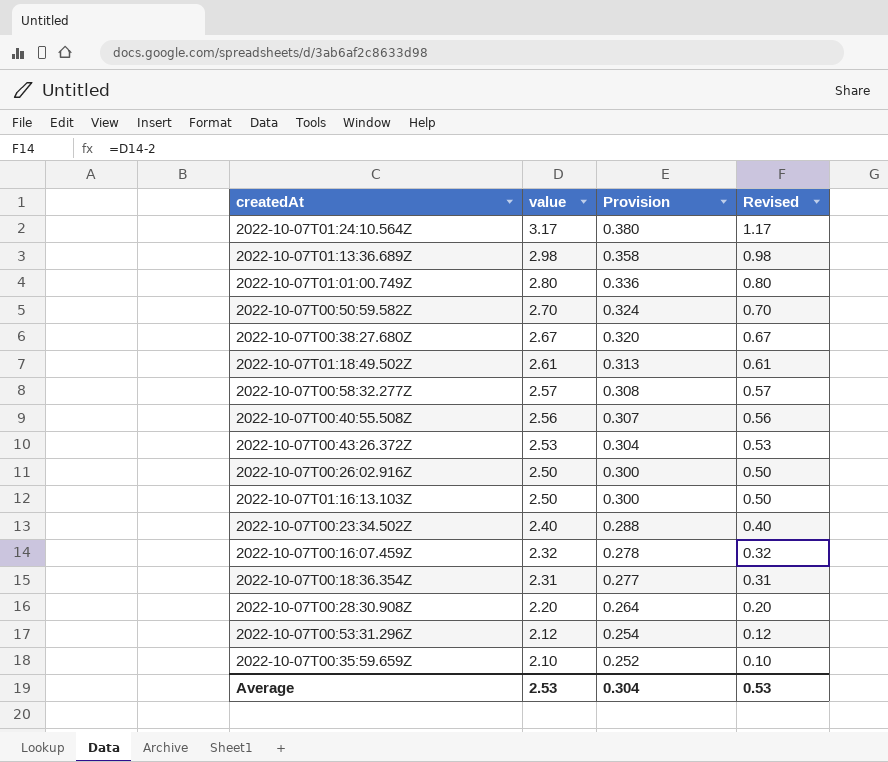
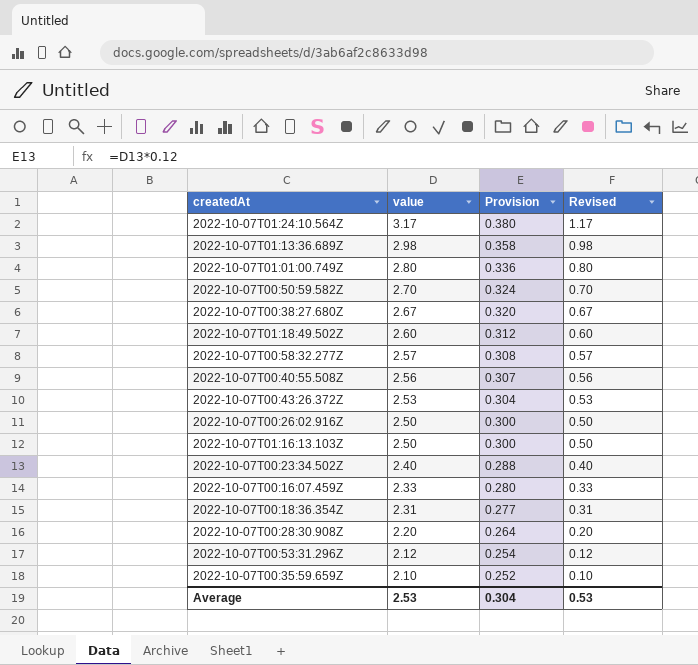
2022-10-07T01:18:49.502Z | value: 2.61 -> 2.60
2022-10-07T01:18:49.502Z | Provision: 0.313 -> 0.312
2022-10-07T01:18:49.502Z | Revised: 0.61 -> 0.60
2022-10-07T00:16:07.459Z | value: 2.32 -> 2.33
2022-10-07T00:16:07.459Z | Provision: 0.278 -> 0.280
2022-10-07T00:16:07.459Z | Revised: 0.32 -> 0.33

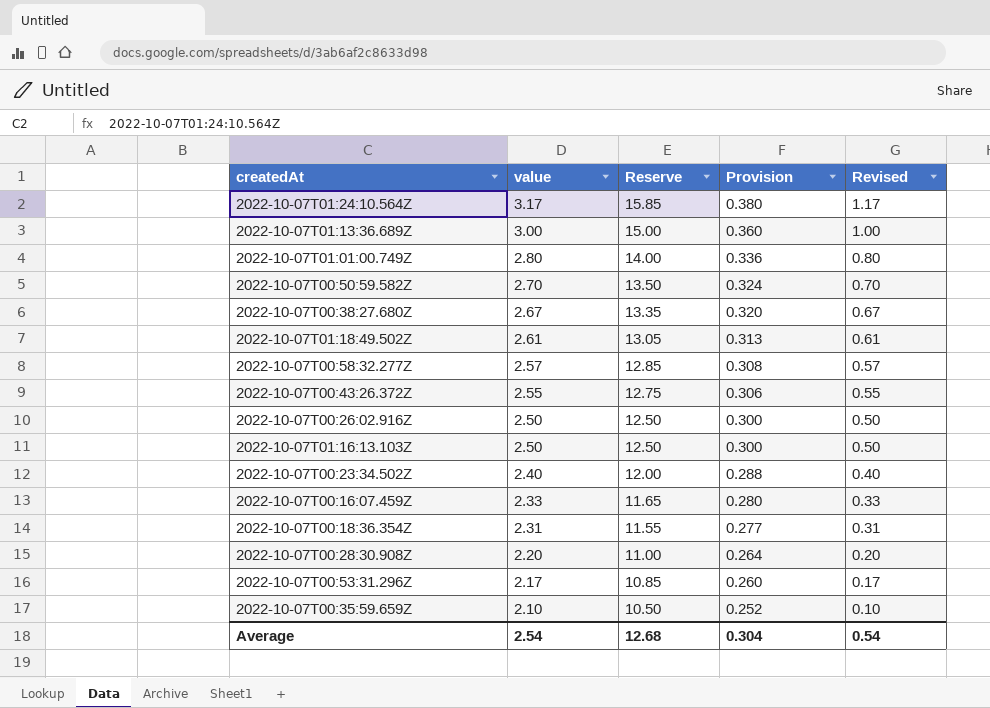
column Reserve | formula: none -> [value] * 5
row 2022-10-07T00:40:55.508Z: 2.56 | 0.307 | 0.56 -> none
2022-10-07T01:13:36.689Z | value: 2.98 -> 3.00
2022-10-07T01:13:36.689Z | Provision: 0.358 -> 0.360
2022-10-07T01:13:36.689Z | Revised: 0.98 -> 1.00
2022-10-07T01:18:49.502Z | value: 2.60 -> 2.61
2022-10-07T01:18:49.502Z | Provision: 0.312 -> 0.313
2022-10-07T01:18:49.502Z | Revised: 0.60 -> 0.61
2022-10-07T00:43:26.372Z | value: 2.53 -> 2.55
2022-10-07T00:43:26.372Z | Provision: 0.304 -> 0.306
2022-10-07T00:43:26.372Z | Revised: 0.53 -> 0.55
2022-10-07T00:53:31.296Z | value: 2.12 -> 2.17
2022-10-07T00:53:31.296Z | Provision: 0.254 -> 0.260
2022-10-07T00:53:31.296Z | Revised: 0.12 -> 0.17
Average | value: 2.53 -> 2.54
Average | Revised: 0.53 -> 0.54

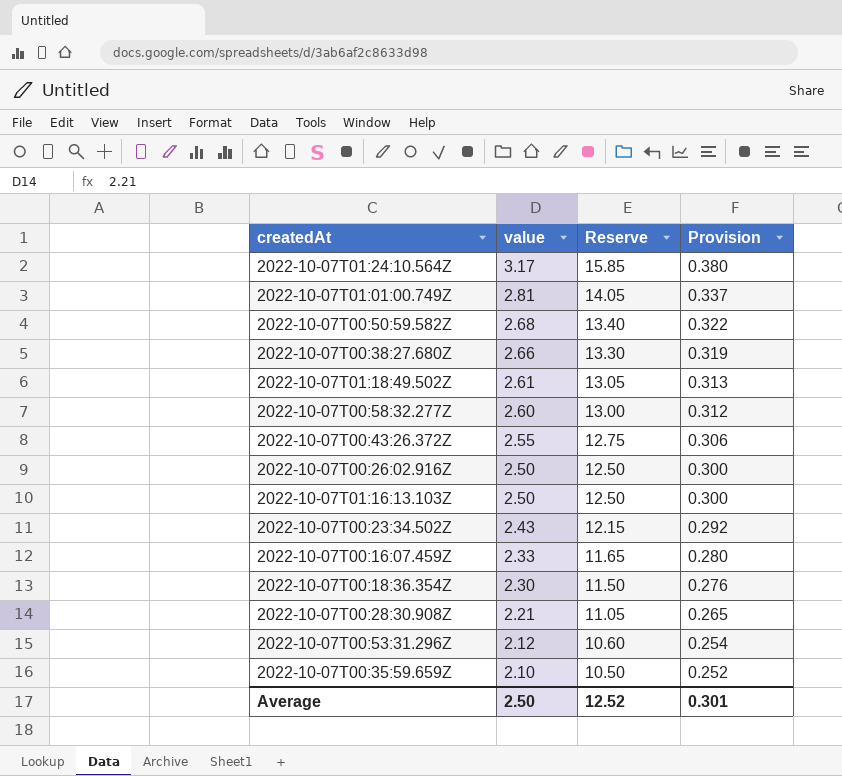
column Revised | formula: [value] - 2 -> none
row 2022-10-07T01:13:36.689Z: 3.00 | 15.00 | 0.360 | 1.00 -> none
2022-10-07T01:01:00.749Z | value: 2.80 -> 2.81
2022-10-07T01:01:00.749Z | Reserve: 14.00 -> 14.05
2022-10-07T01:01:00.749Z | Provision: 0.336 -> 0.337
2022-10-07T00:50:59.582Z | value: 2.70 -> 2.68
2022-10-07T00:50:59.582Z | Reserve: 13.50 -> 13.40
2022-10-07T00:50:59.582Z | Provision: 0.324 -> 0.322
2022-10-07T00:38:27.680Z | value: 2.67 -> 2.66
2022-10-07T00:38:27.680Z | Reserve: 13.35 -> 13.30
2022-10-07T00:38:27.680Z | Provision: 0.320 -> 0.319
2022-10-07T00:58:32.277Z | value: 2.57 -> 2.60
2022-10-07T00:58:32.277Z | Reserve: 12.85 -> 13.00
2022-10-07T00:58:32.277Z | Provision: 0.308 -> 0.312
2022-10-07T00:23:34.502Z | value: 2.40 -> 2.43
2022-10-07T00:23:34.502Z | Reserve: 12.00 -> 12.15
2022-10-07T00:23:34.502Z | Provision: 0.288 -> 0.292
2022-10-07T00:18:36.354Z | value: 2.31 -> 2.30
2022-10-07T00:18:36.354Z | Reserve: 11.55 -> 11.50
2022-10-07T00:18:36.354Z | Provision: 0.277 -> 0.276
2022-10-07T00:28:30.908Z | value: 2.20 -> 2.21
2022-10-07T00:28:30.908Z | Reserve: 11.00 -> 11.05
2022-10-07T00:28:30.908Z | Provision: 0.264 -> 0.265
2022-10-07T00:53:31.296Z | value: 2.17 -> 2.12
2022-10-07T00:53:31.296Z | Reserve: 10.85 -> 10.60
2022-10-07T00:53:31.296Z | Provision: 0.260 -> 0.254
Average | value: 2.54 -> 2.50
Average | Reserve: 12.68 -> 12.52
Average | Provision: 0.304 -> 0.301

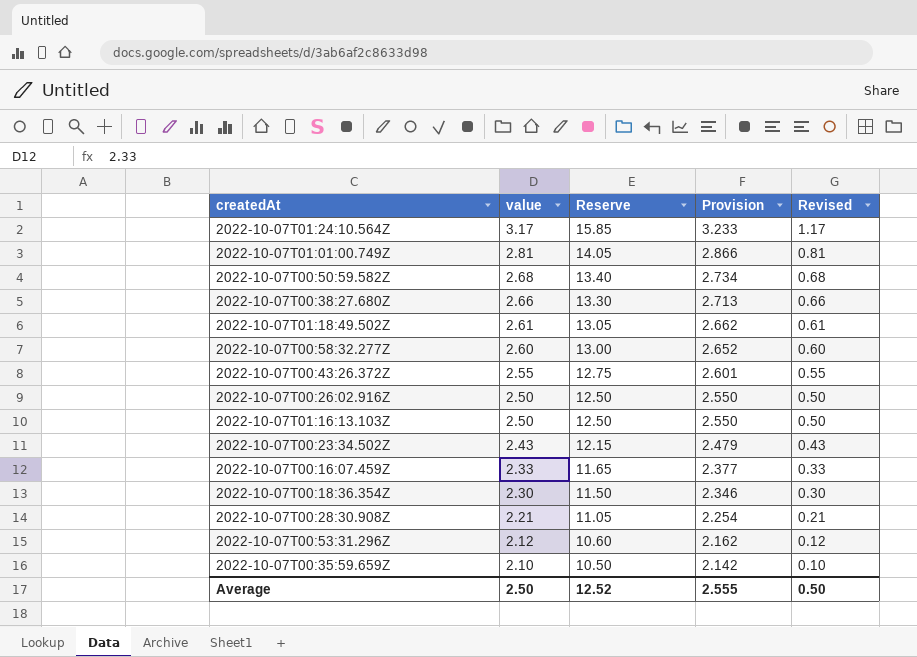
column Provision | formula: [value] * 0.12 -> [value] * 1.02
column Revised | formula: none -> [value] - 2
Average | Provision: 0.301 -> 2.555

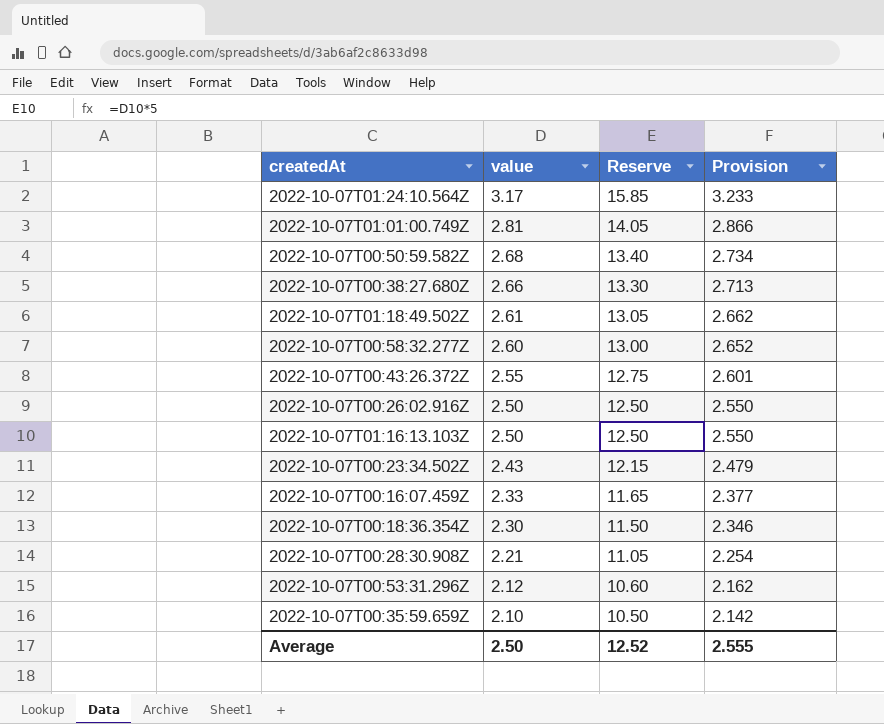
column Revised | formula: [value] - 2 -> none

